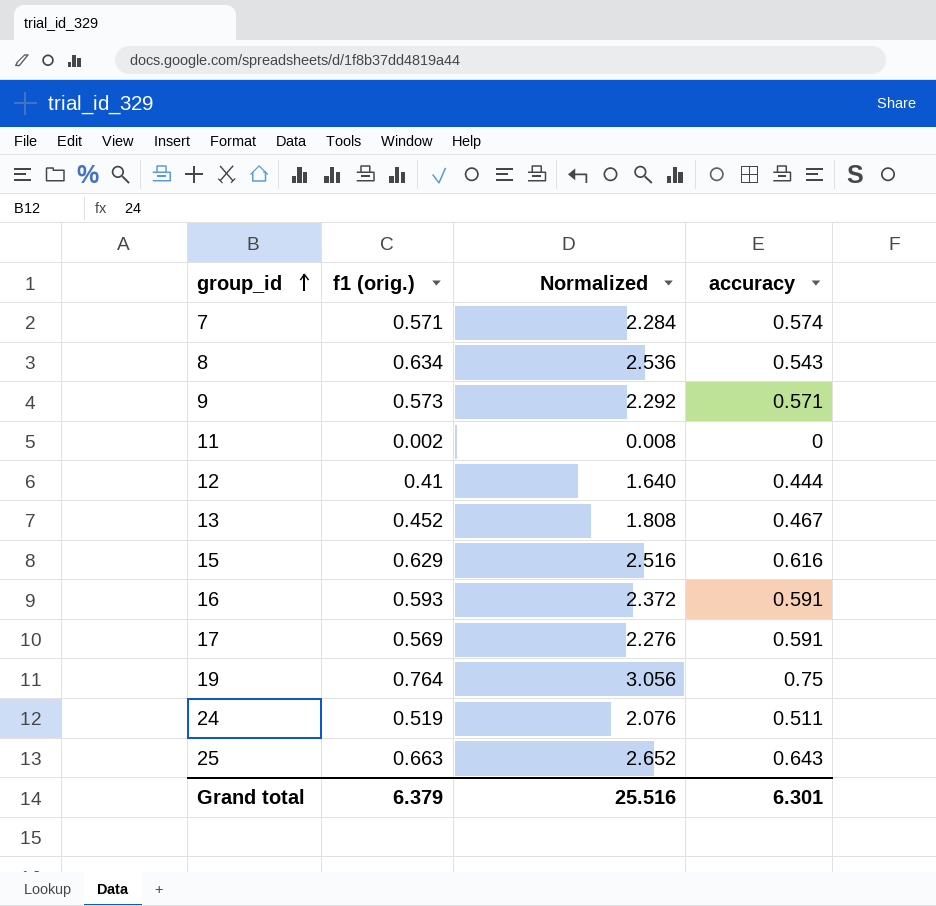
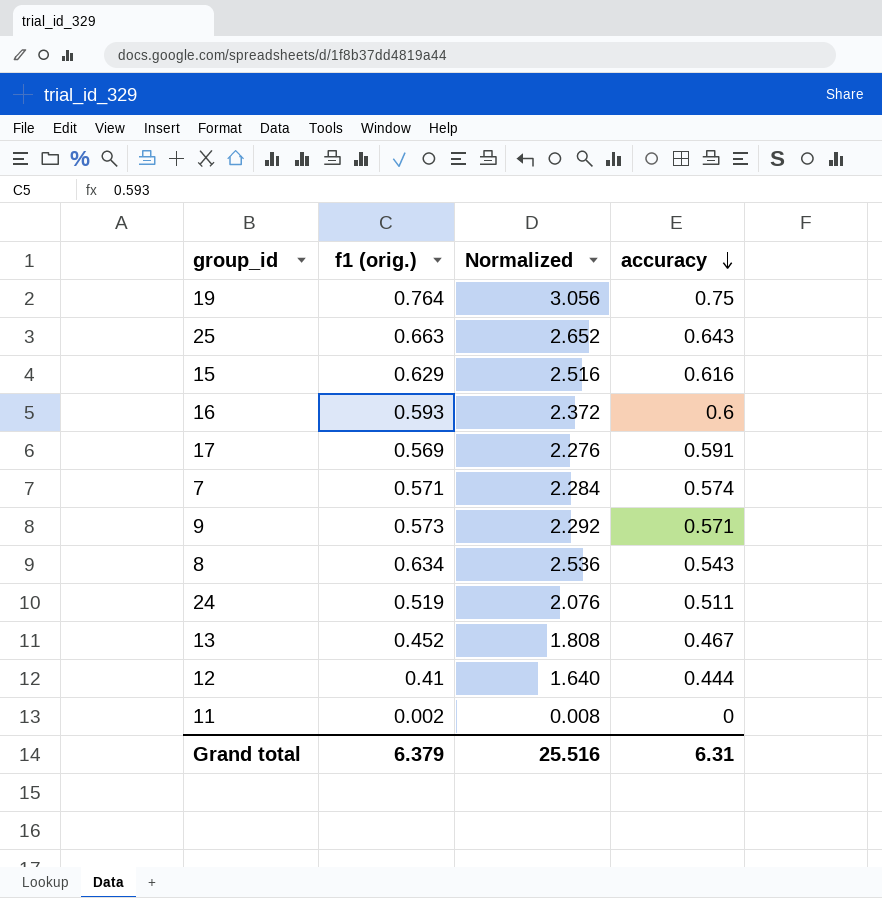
row order: group_id ascending -> accuracy descending
16 | accuracy: 0.591 -> 0.6
Grand total | accuracy: 6.301 -> 6.31

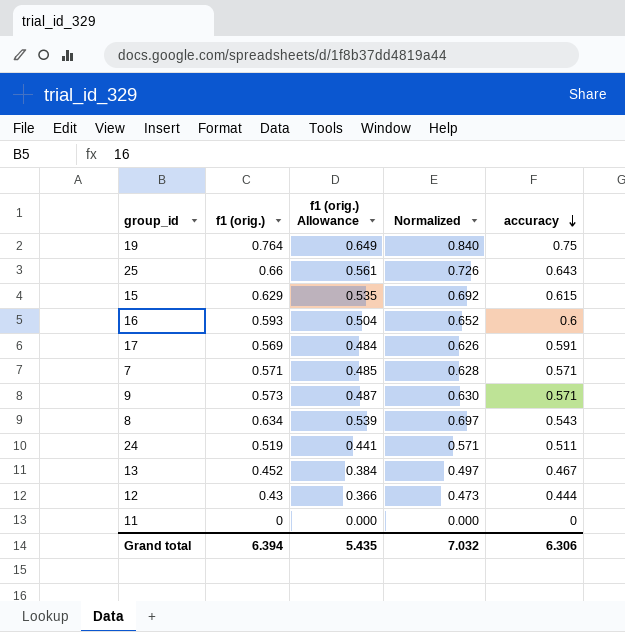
column f1 (orig.) Allowance | formula: none -> [f1 (orig.)] * 0.85
column Normalized | formula: [f1 (orig.)] * 4 -> [f1 (orig.)] * 1.1
25 | f1 (orig.): 0.663 -> 0.66
15 | accuracy: 0.616 -> 0.615
7 | accuracy: 0.574 -> 0.571
12 | f1 (orig.): 0.41 -> 0.43
11 | f1 (orig.): 0.002 -> 0
Grand total | f1 (orig.): 6.379 -> 6.394
Grand total | Normalized: 25.516 -> 7.032
Grand total | accuracy: 6.31 -> 6.306

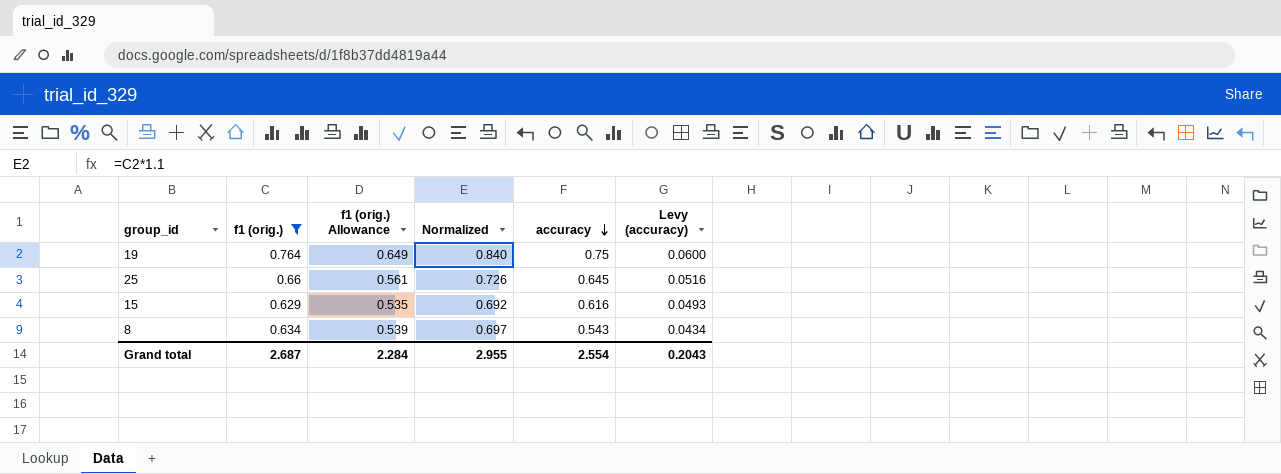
filter: none -> f1 (orig.) >= 0.629
column Levy (accuracy) | formula: none -> [accuracy] * 0.08
25 | accuracy: 0.643 -> 0.645
15 | accuracy: 0.615 -> 0.616
Grand total | f1 (orig.): 6.394 -> 2.687
Grand total | f1 (orig.) Allowance: 5.435 -> 2.284
Grand total | Normalized: 7.032 -> 2.955
Grand total | accuracy: 6.306 -> 2.554

